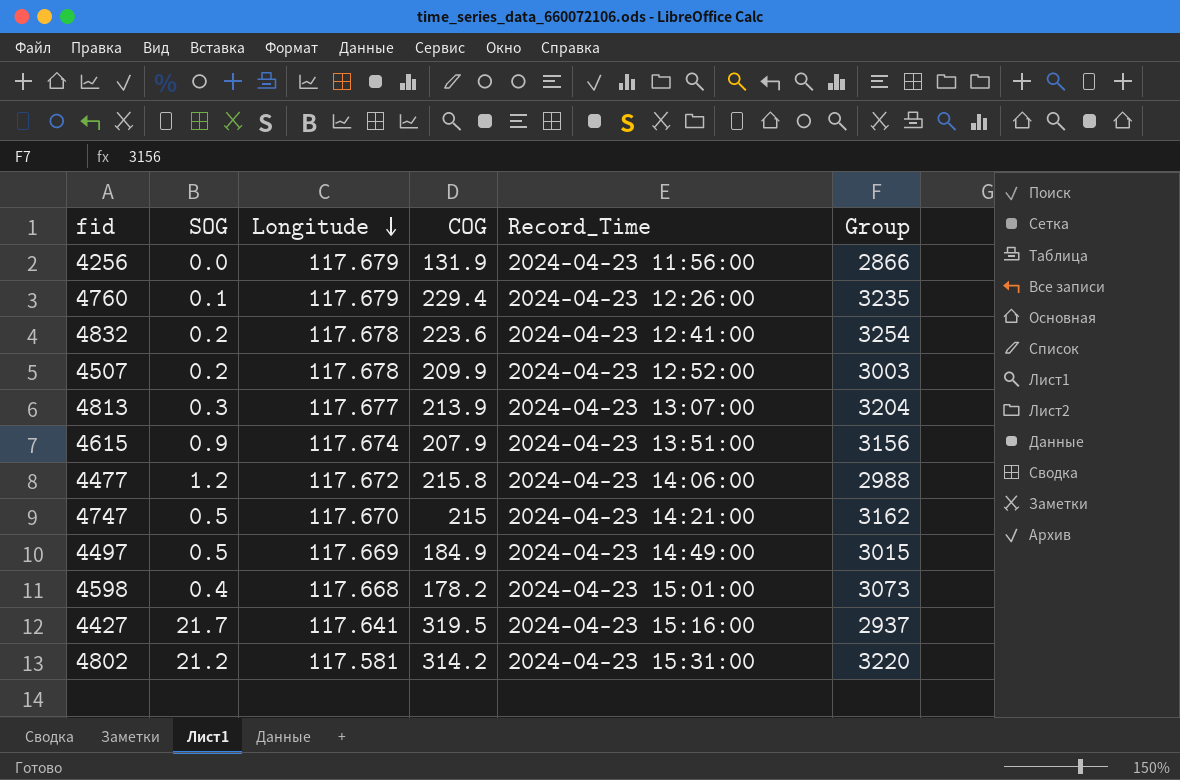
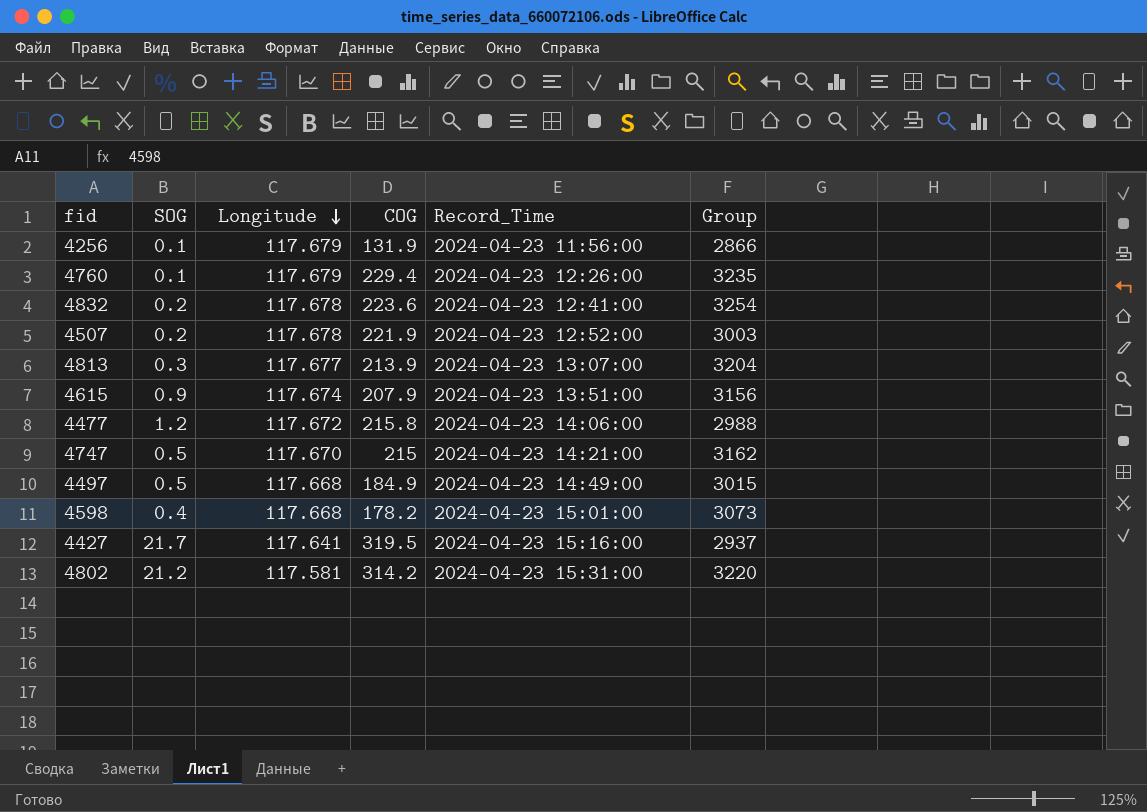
4256 | SOG: 0.0 -> 0.1
4507 | COG: 209.9 -> 221.9
4497 | Longitude: 117.669 -> 117.668

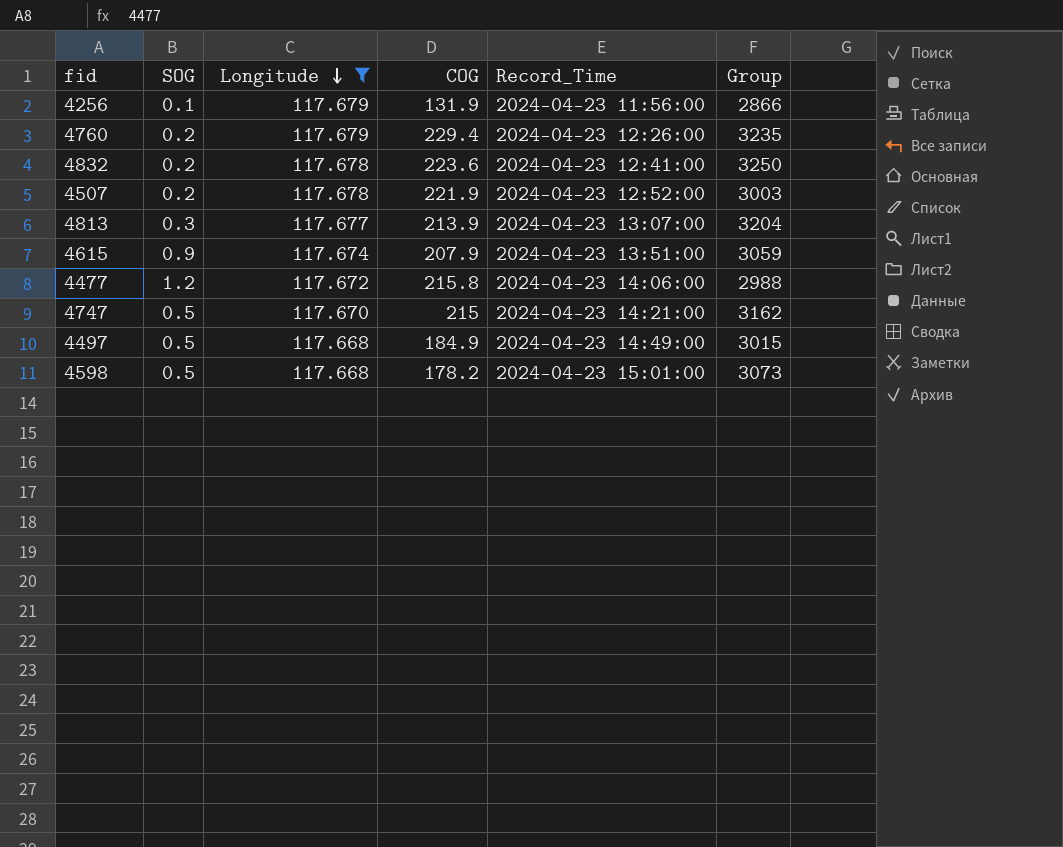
filter: none -> Longitude >= 117.668
4760 | SOG: 0.1 -> 0.2
4832 | Group: 3254 -> 3250
4615 | Group: 3156 -> 3059
4598 | SOG: 0.4 -> 0.5

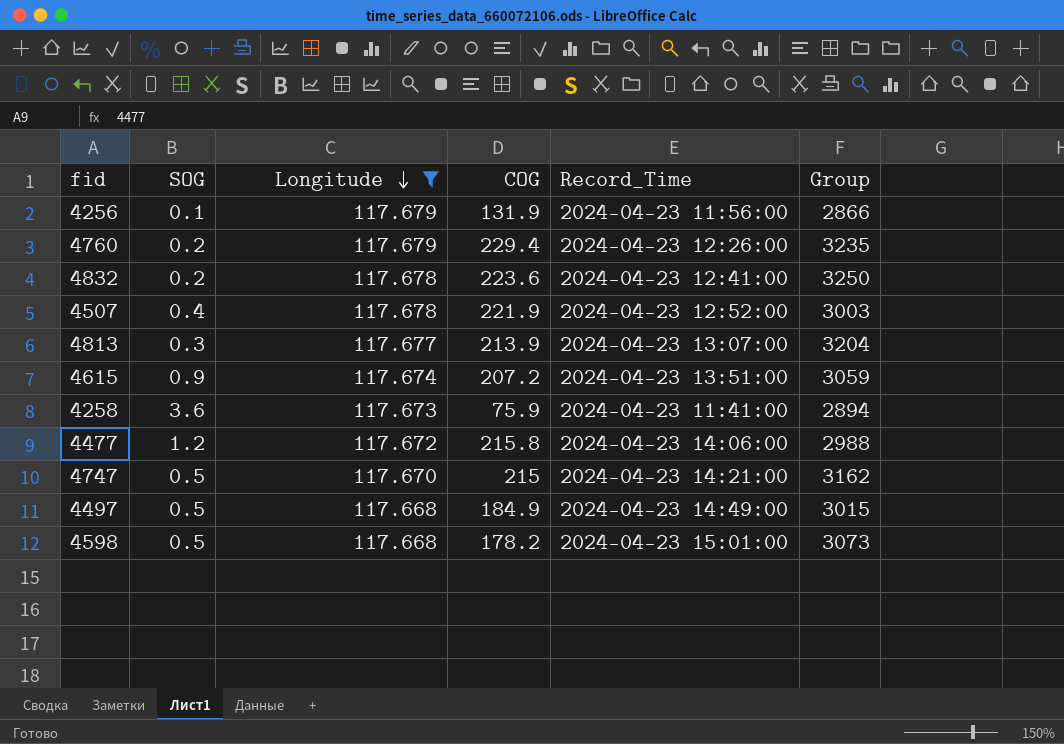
4507 | SOG: 0.2 -> 0.4
4615 | COG: 207.9 -> 207.2
row 4258: none -> 3.6 | 117.673 | 75.9 | 2024-04-23 11:41:00 | 2894

